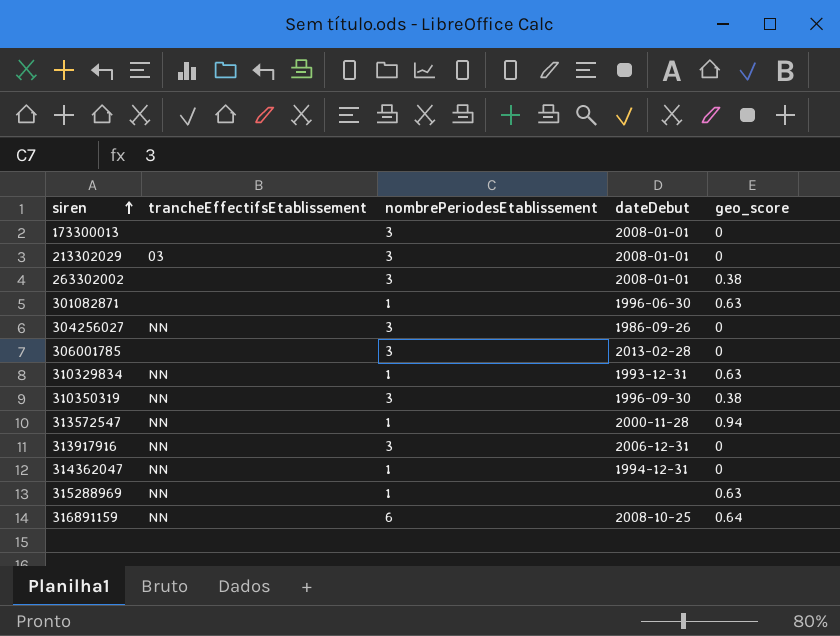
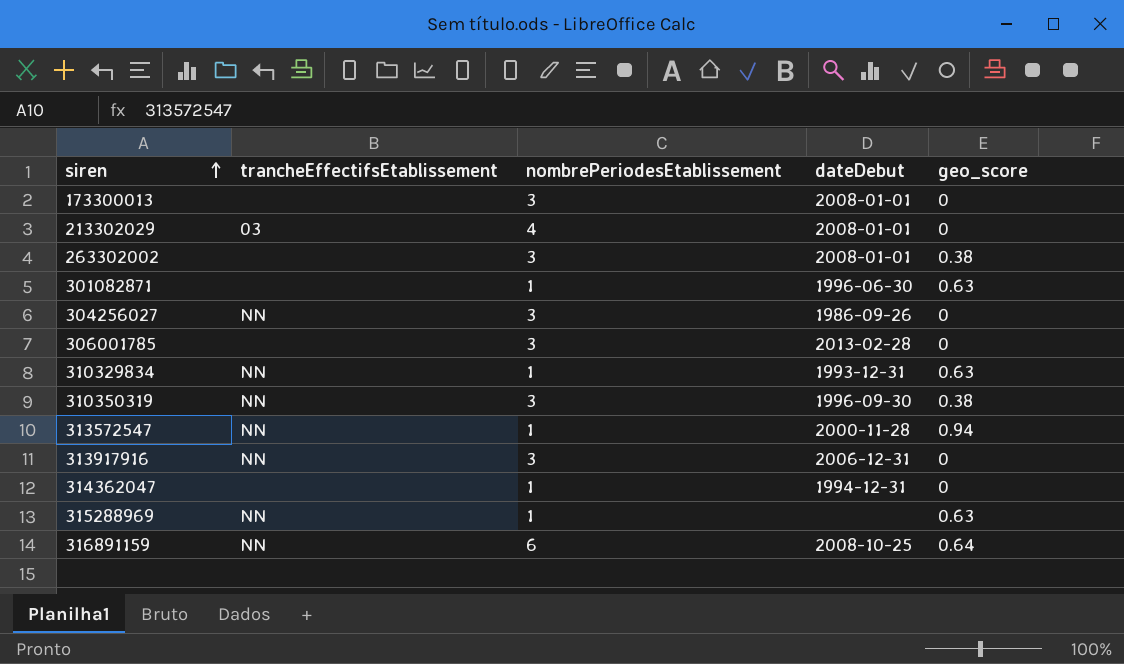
213302029 | nombrePeriodesEtablissement: 3 -> 4
314362047 | trancheEffectifsEtablissement: NN -> none

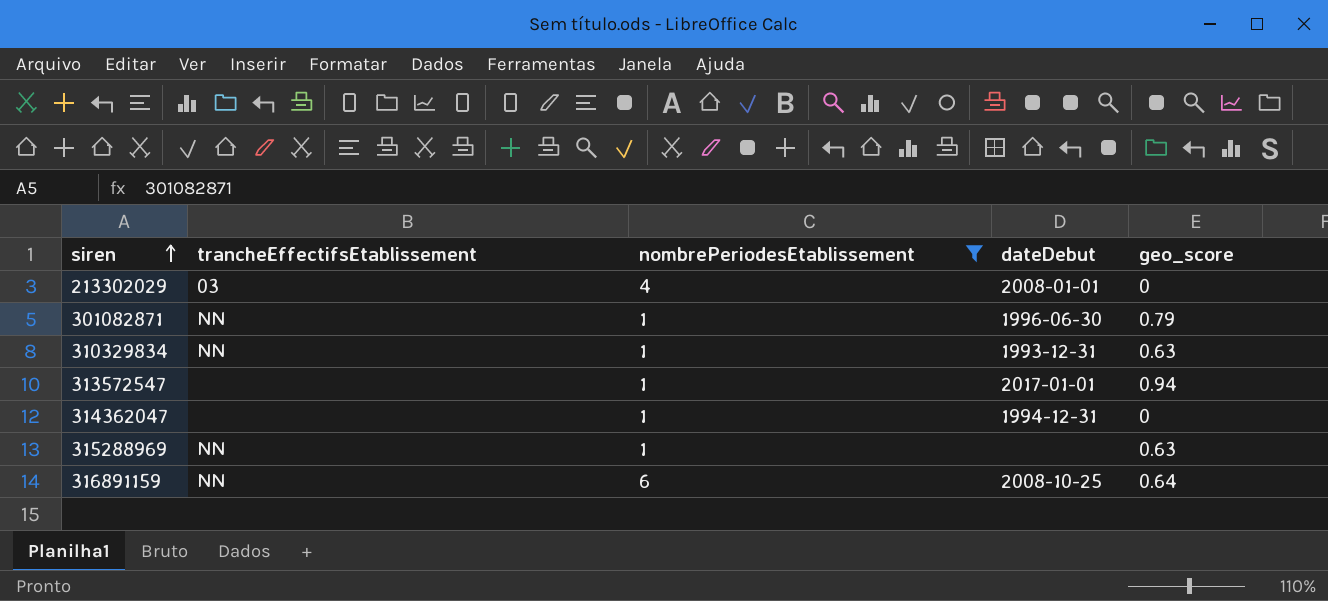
filter: none -> nombrePeriodesEtablissement != 3
301082871 | trancheEffectifsEtablissement: none -> NN
301082871 | geo_score: 0.63 -> 0.79
313572547 | trancheEffectifsEtablissement: NN -> none
313572547 | dateDebut: 2000-11-28 -> 2017-01-01

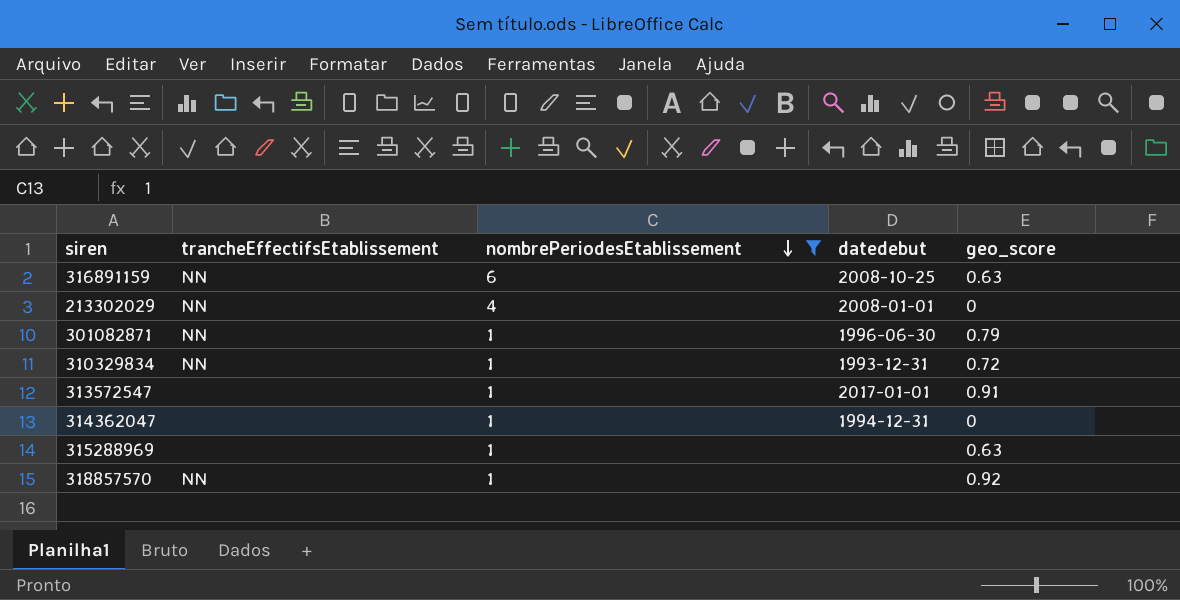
row order: siren ascending -> nombrePeriodesEtablissement descending
column name: dateDebut -> datedebut
316891159 | geo_score: 0.64 -> 0.63
213302029 | trancheEffectifsEtablissement: 03 -> NN
310329834 | geo_score: 0.63 -> 0.72
313572547 | geo_score: 0.94 -> 0.91
315288969 | trancheEffectifsEtablissement: NN -> none
row 318857570: none -> NN | 1 | none | 0.92

